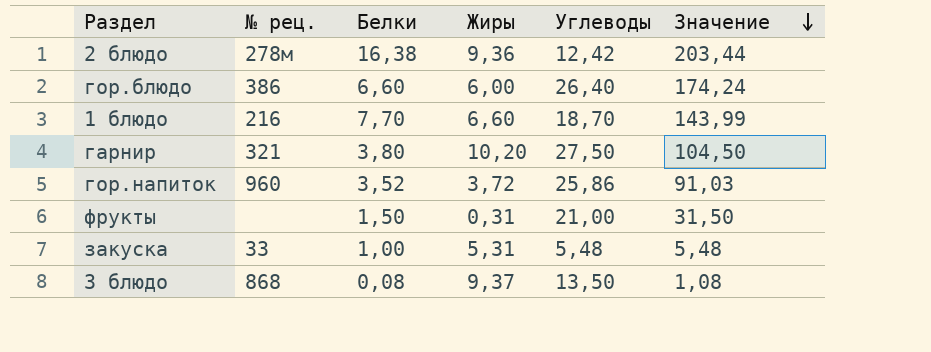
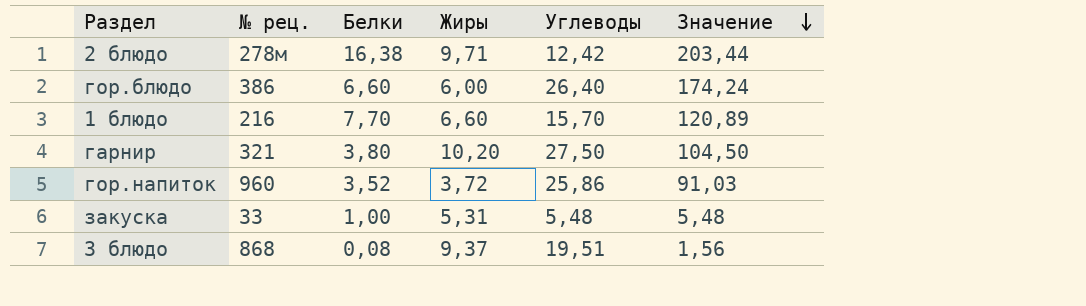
row фрукты: none | 1,50 | 0,31 | 21,00 | 31,50 -> none
2 блюдо | Жиры: 9,36 -> 9,71
1 блюдо | Углеводы: 18,70 -> 15,70
1 блюдо | Значение: 143,99 -> 120,89
3 блюдо | Углеводы: 13,50 -> 19,51
3 блюдо | Значение: 1,08 -> 1,56

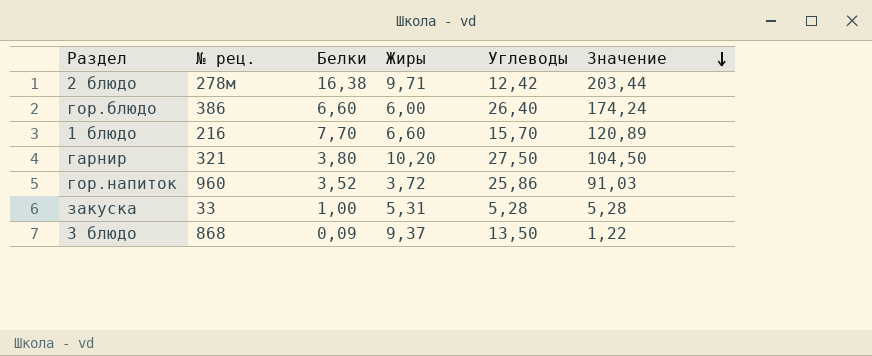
закуска | Углеводы: 5,48 -> 5,28
закуска | Значение: 5,48 -> 5,28
3 блюдо | Белки: 0,08 -> 0,09
3 блюдо | Углеводы: 19,51 -> 13,50
3 блюдо | Значение: 1,56 -> 1,22

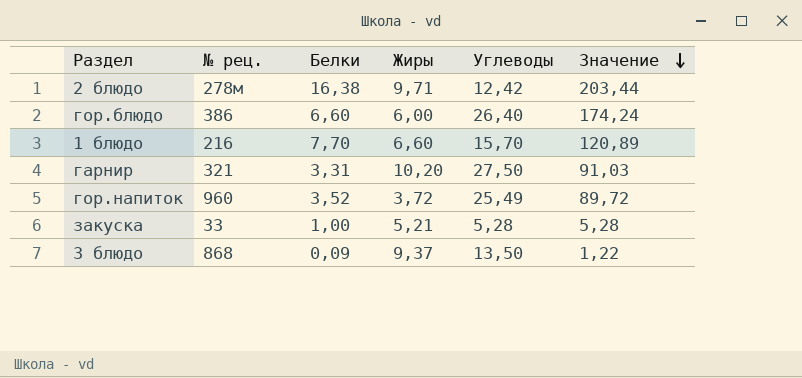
гарнир | Белки: 3,80 -> 3,31
гарнир | Значение: 104,50 -> 91,03
гор.напиток | Углеводы: 25,86 -> 25,49
гор.напиток | Значение: 91,03 -> 89,72
закуска | Жиры: 5,31 -> 5,21

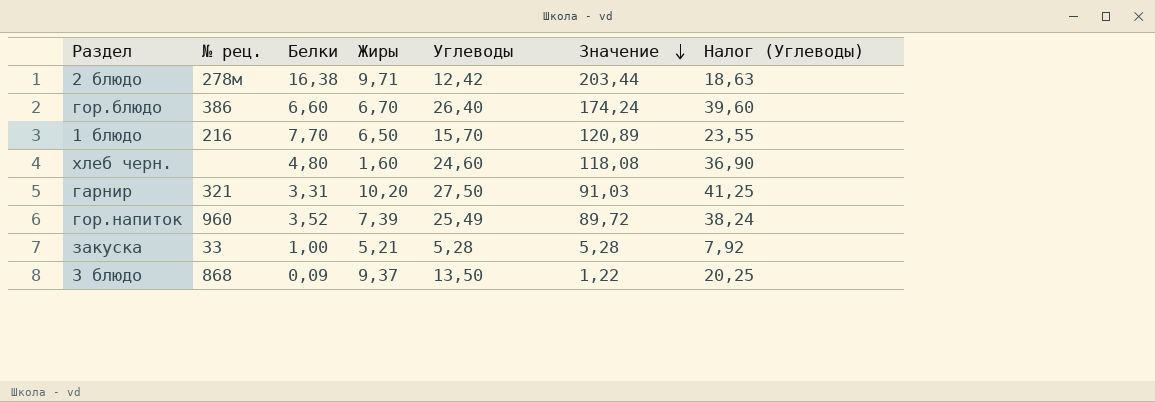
column Налог (Углеводы) | formula: none -> [Углеводы] * 1,5
гор.блюдо | Жиры: 6,00 -> 6,70
1 блюдо | Жиры: 6,60 -> 6,50
row хлеб черн.: none -> none | 4,80 | 1,60 | 24,60 | 118,08 | 36,90
гор.напиток | Жиры: 3,72 -> 7,39

